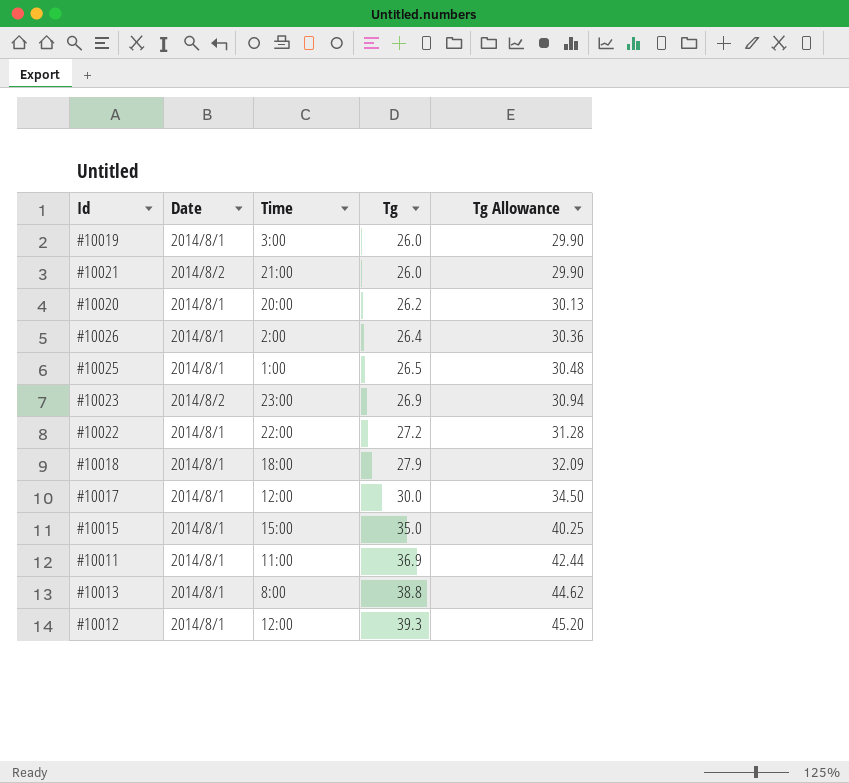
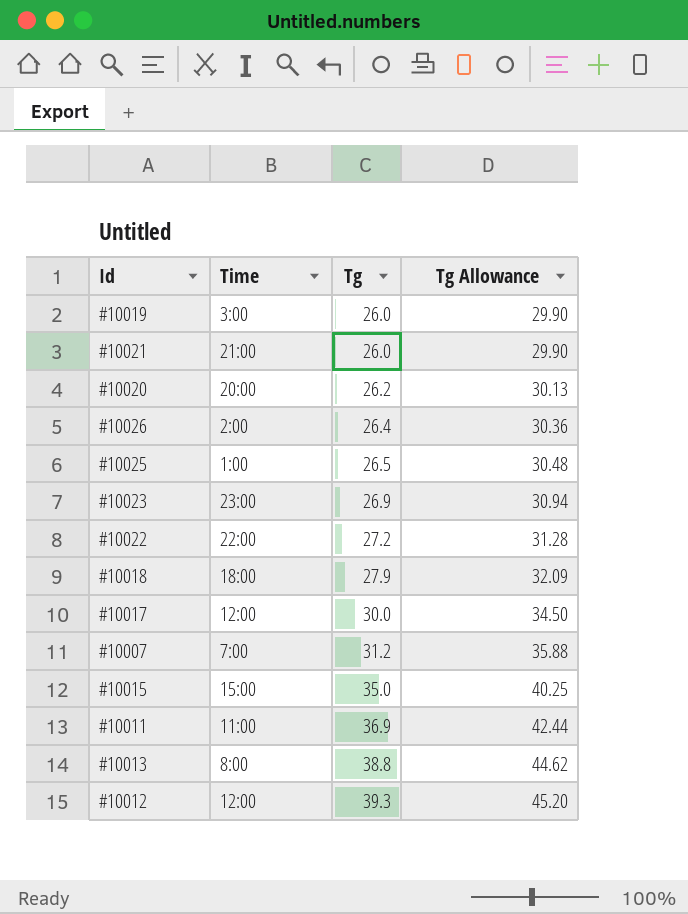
column Date | position: 2 -> none
row #10007: none -> 7:00 | 31.2 | 35.88

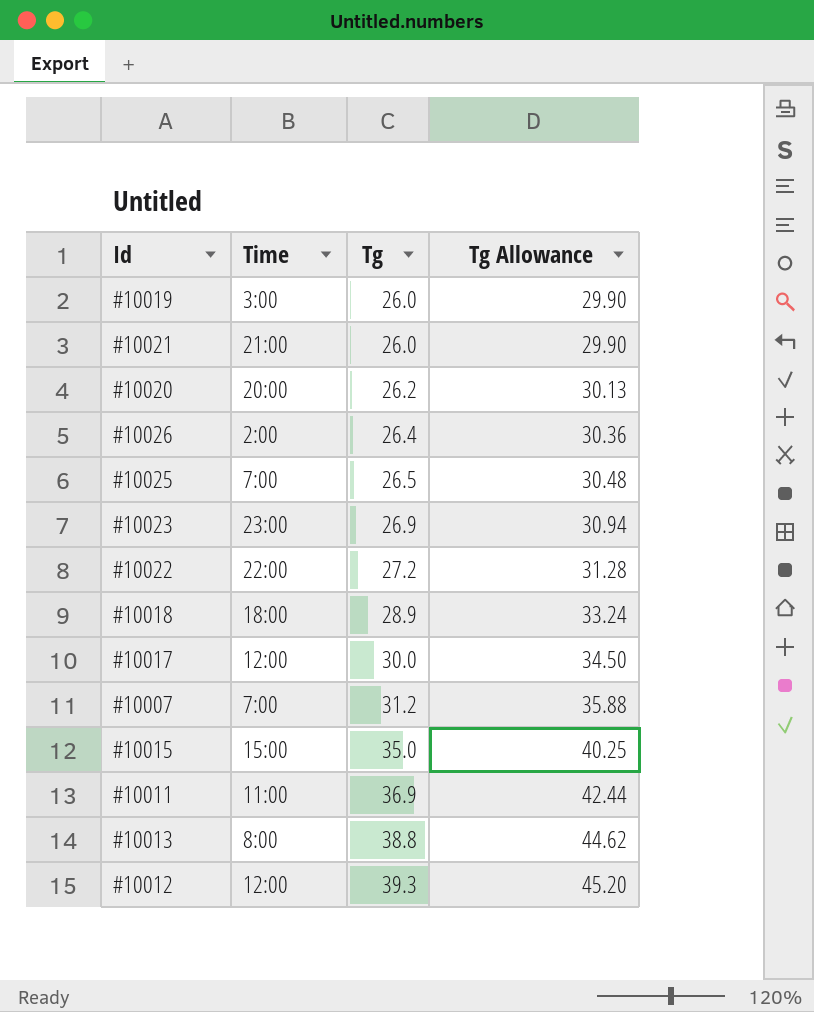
#10025 | Time: 1:00 -> 7:00
#10018 | Tg: 27.9 -> 28.9
#10018 | Tg Allowance: 32.09 -> 33.24

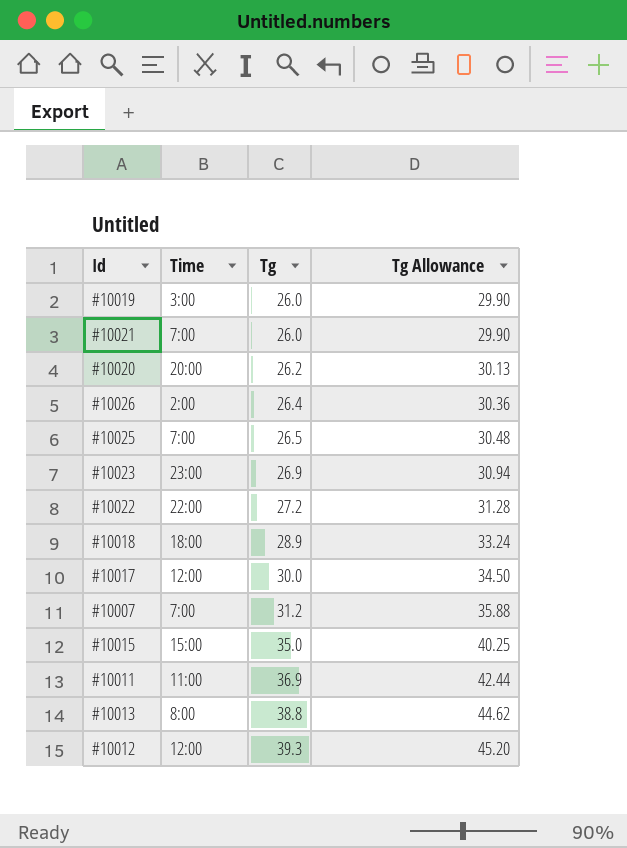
#10021 | Time: 21:00 -> 7:00

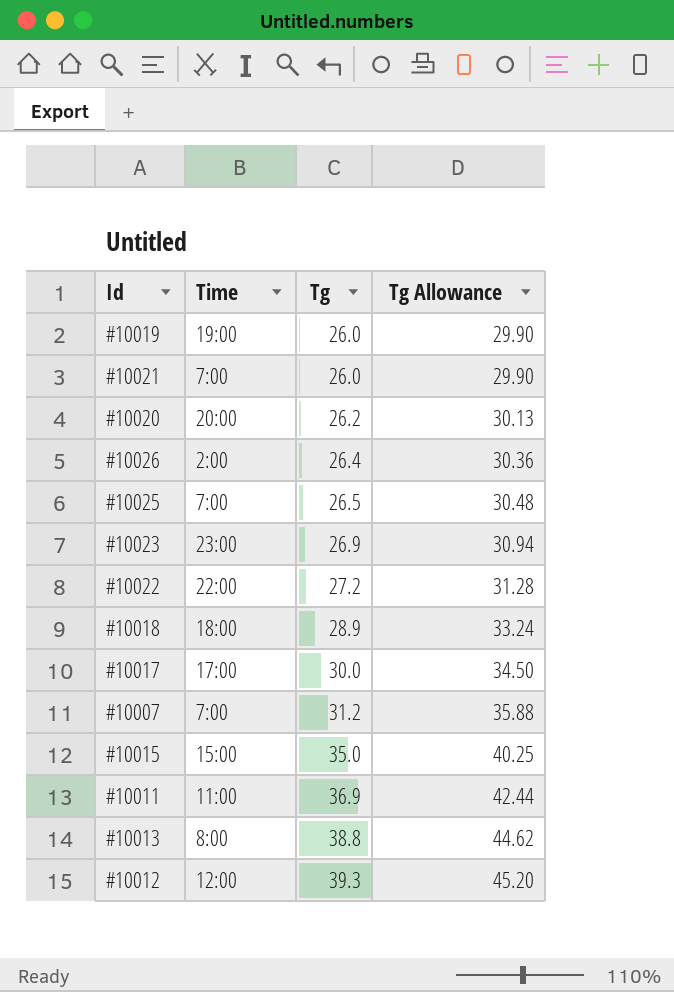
#10019 | Time: 3:00 -> 19:00
#10017 | Time: 12:00 -> 17:00

